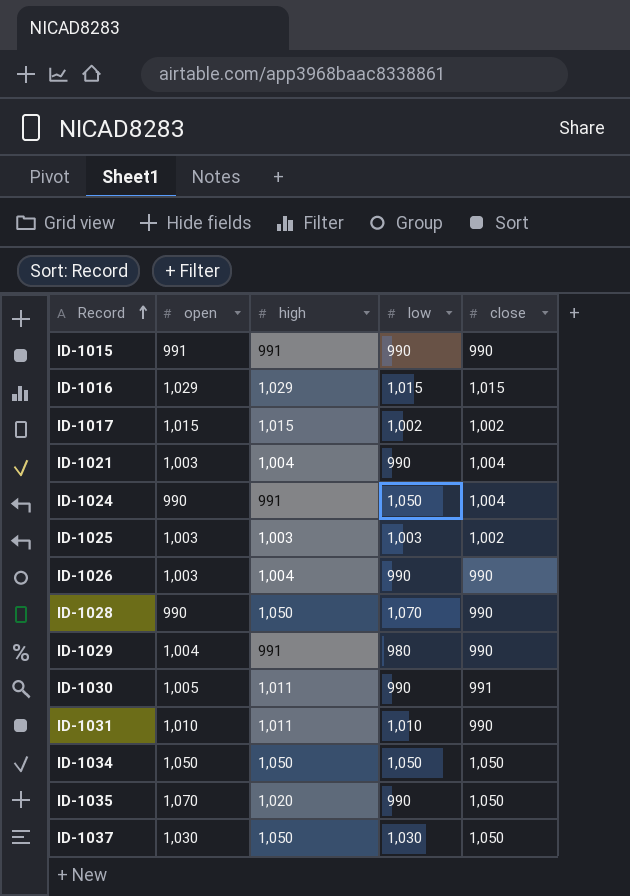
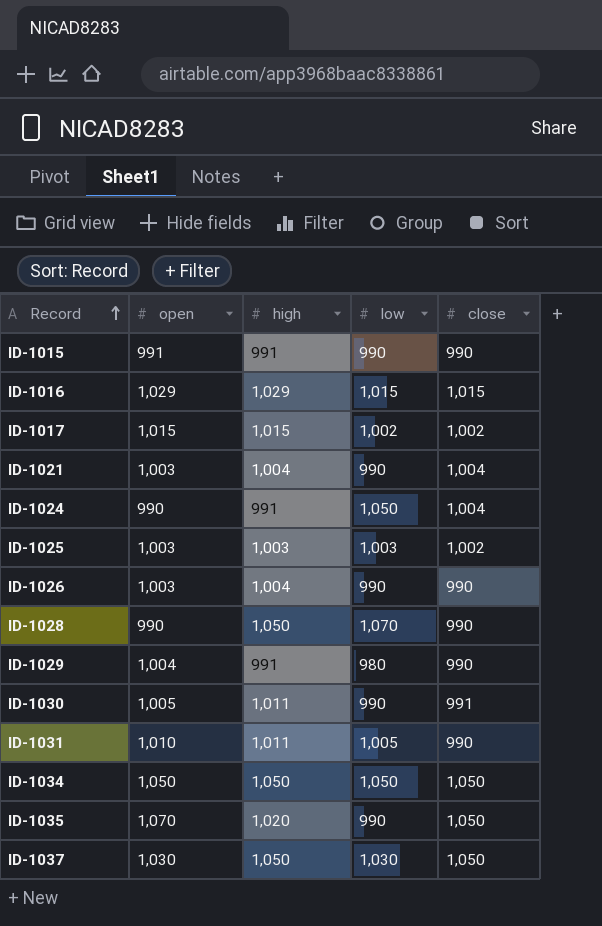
ID-1031 | low: 1,010 -> 1,005

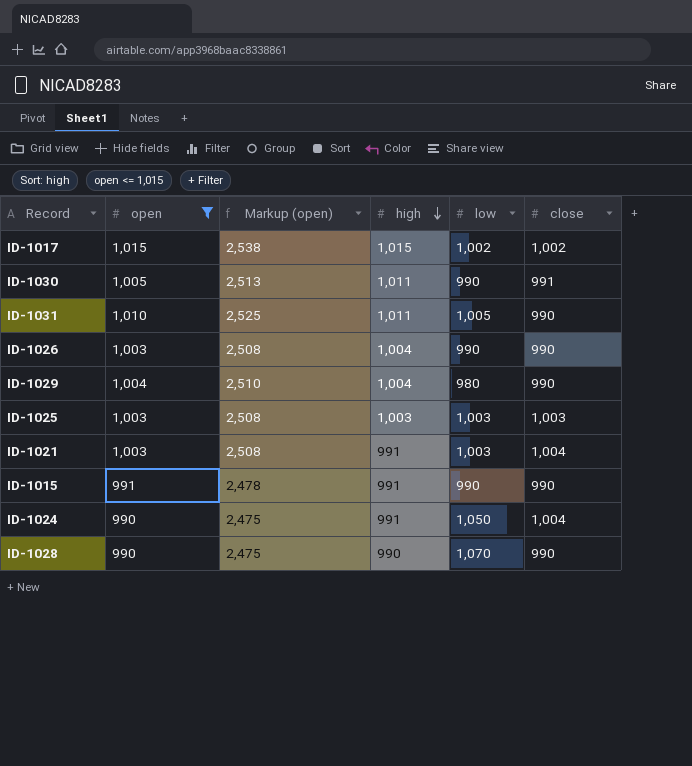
filter: none -> open <= 1,015
row order: Record ascending -> high descending
column Markup (open) | formula: none -> [open] * 2.5
ID-1029 | high: 991 -> 1,004
ID-1025 | close: 1,002 -> 1,003
ID-1021 | high: 1,004 -> 991
ID-1021 | low: 990 -> 1,003
ID-1028 | high: 1,050 -> 990

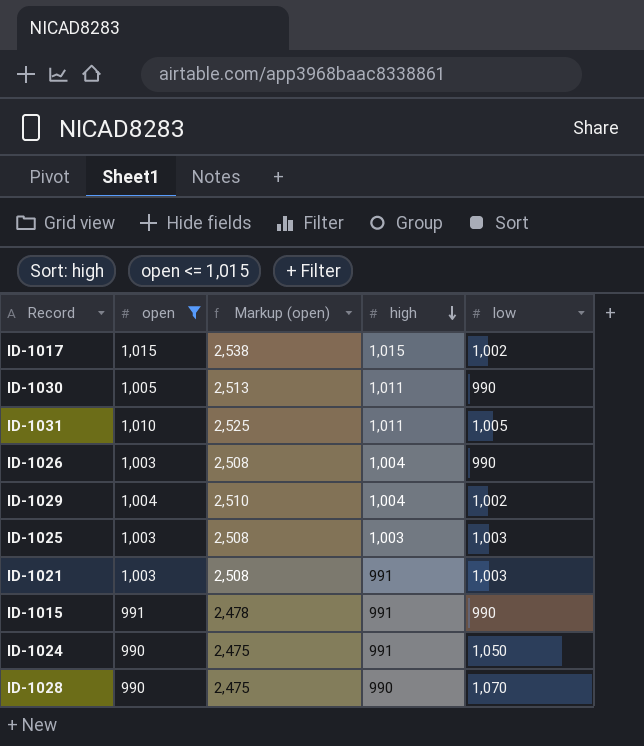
column close | position: 6 -> none
ID-1029 | low: 980 -> 1,002

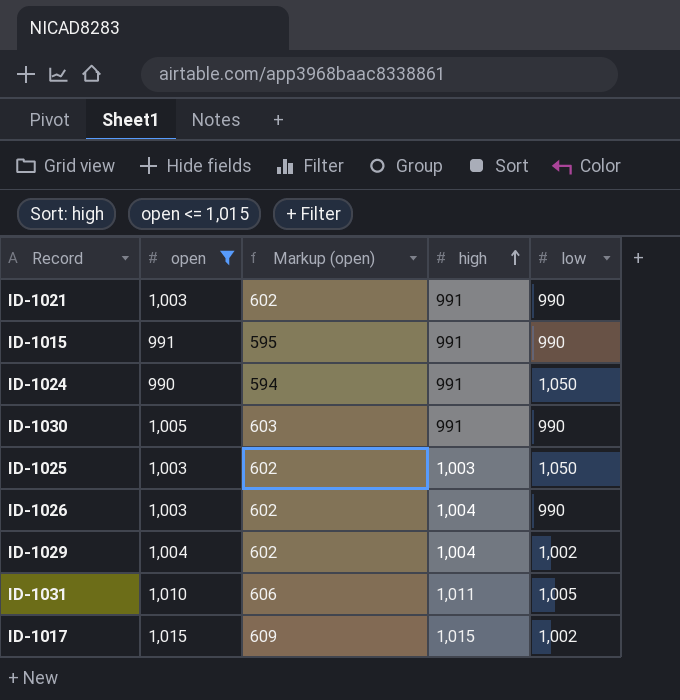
row order: high descending -> high ascending
column Markup (open) | formula: [open] * 2.5 -> [open] * 0.6
row ID-1028: 990 | 2,475 | 990 | 1,070 -> none
ID-1021 | low: 1,003 -> 990
ID-1030 | high: 1,011 -> 991
ID-1025 | low: 1,003 -> 1,050

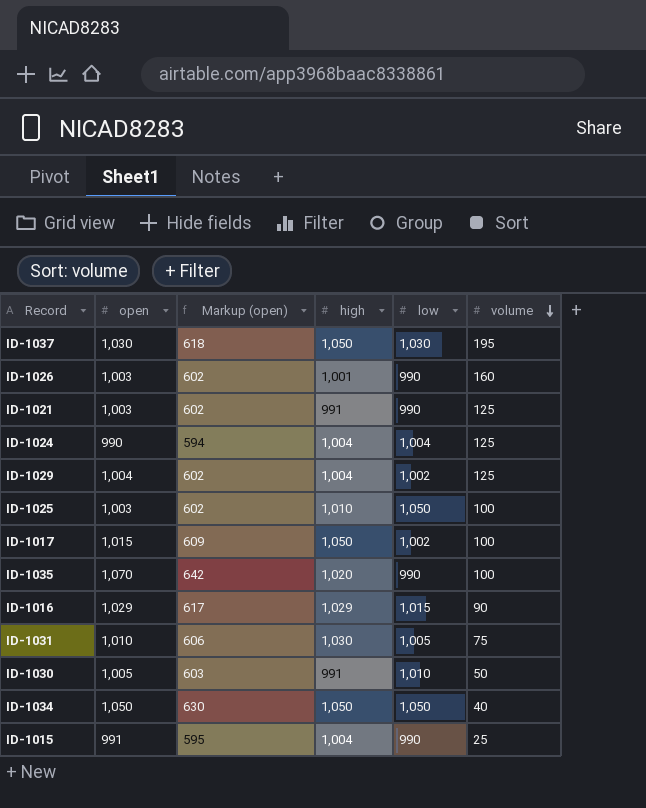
filter: open <= 1,015 -> none
row order: high ascending -> volume descending
column volume | position: none -> 6
ID-1026 | high: 1,004 -> 1,001
ID-1024 | high: 991 -> 1,004
ID-1024 | low: 1,050 -> 1,004
ID-1025 | high: 1,003 -> 1,010
ID-1017 | high: 1,015 -> 1,050
ID-1031 | high: 1,011 -> 1,030
ID-1030 | low: 990 -> 1,010
ID-1015 | high: 991 -> 1,004

